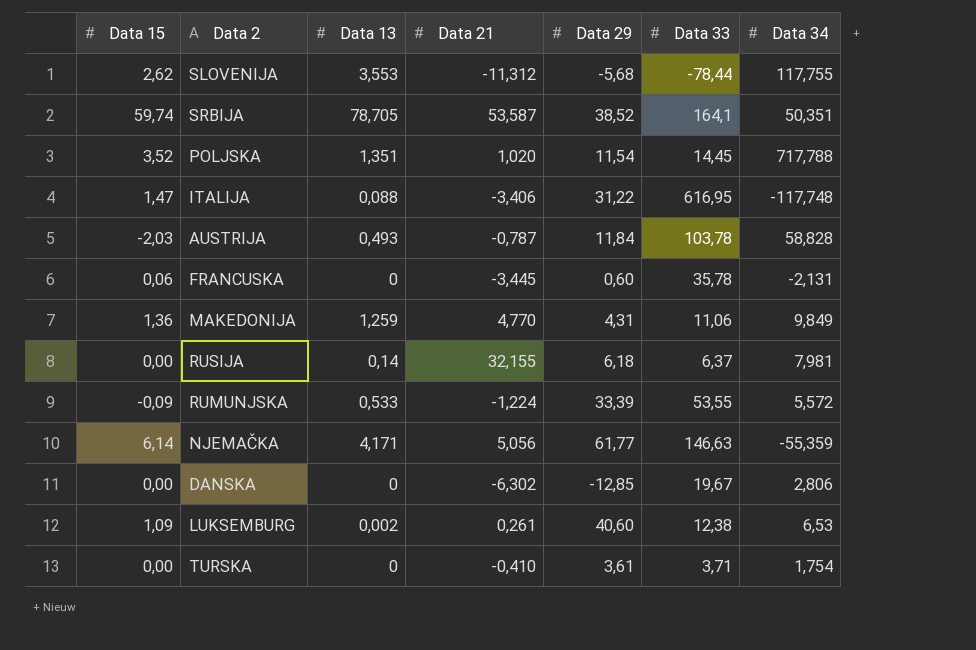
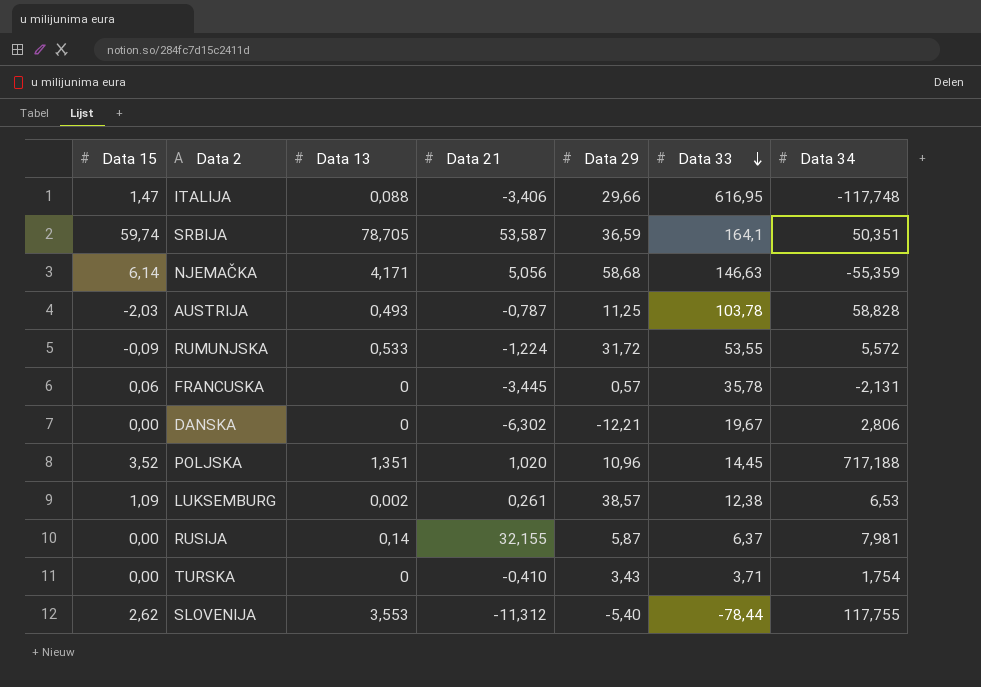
row order: none -> Data 33 descending
row MAKEDONIJA: 1,36 | 1,259 | 4,770 | 4,31 | 11,06 | 9,849 -> none
ITALIJA | Data 29: 31,22 -> 29,66
SRBIJA | Data 29: 38,52 -> 36,59
NJEMAČKA | Data 29: 61,77 -> 58,68
AUSTRIJA | Data 29: 11,84 -> 11,25
RUMUNJSKA | Data 29: 33,39 -> 31,72
FRANCUSKA | Data 29: 0,60 -> 0,57
DANSKA | Data 29: -12,85 -> -12,21
POLJSKA | Data 29: 11,54 -> 10,96
POLJSKA | Data 34: 717,788 -> 717,188
LUKSEMBURG | Data 29: 40,60 -> 38,57
RUSIJA | Data 29: 6,18 -> 5,87
TURSKA | Data 29: 3,61 -> 3,43
SLOVENIJA | Data 29: -5,68 -> -5,40

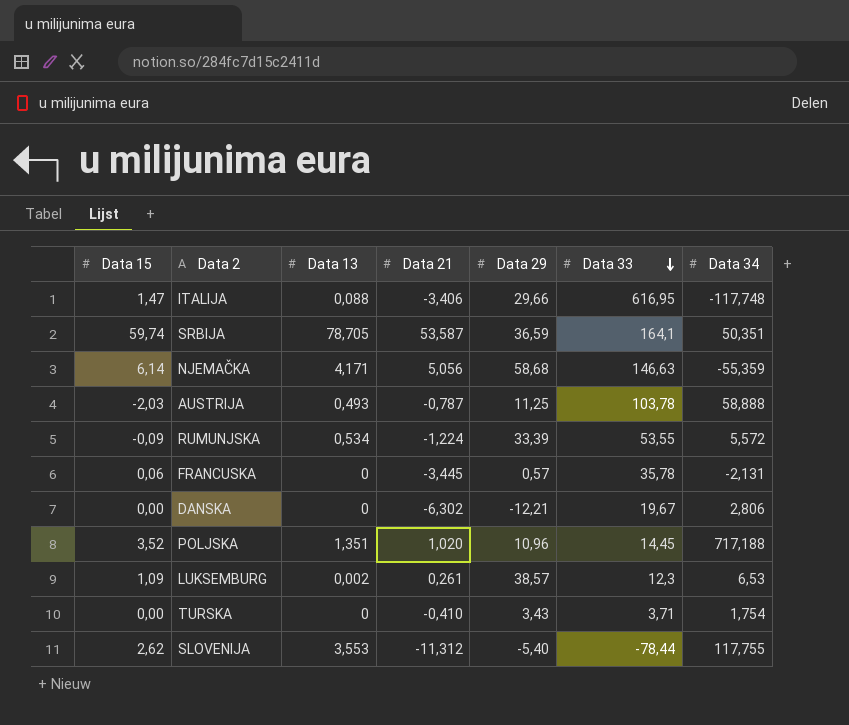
row RUSIJA: 0,00 | 0,14 | 32,155 | 5,87 | 6,37 | 7,981 -> none
AUSTRIJA | Data 34: 58,828 -> 58,888
RUMUNJSKA | Data 13: 0,533 -> 0,534
RUMUNJSKA | Data 29: 31,72 -> 33,39
LUKSEMBURG | Data 33: 12,38 -> 12,3

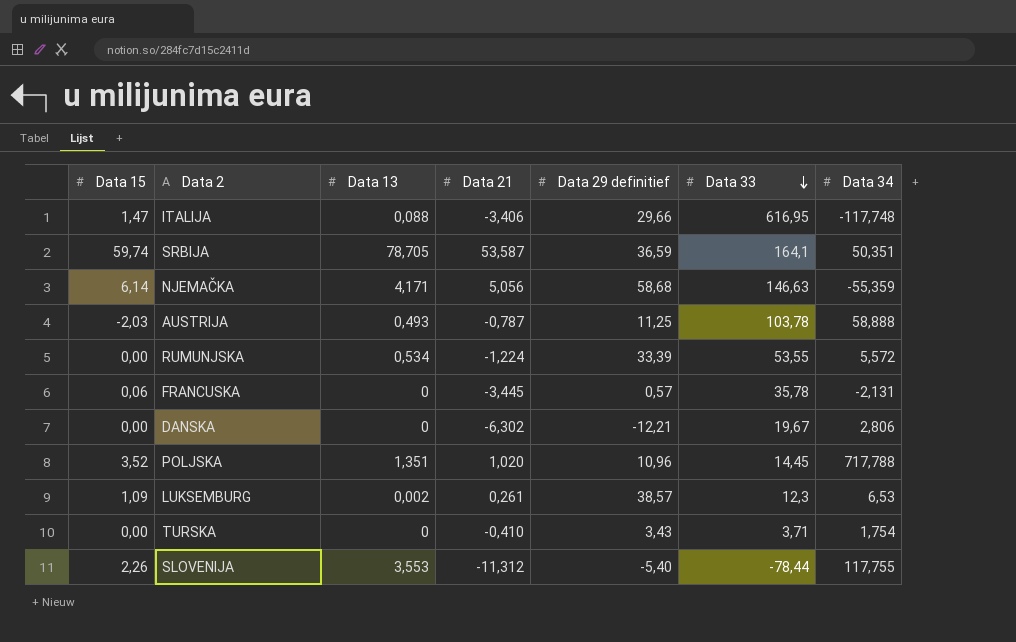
column name: Data 29 -> Data 29 definitief
RUMUNJSKA | Data 15: -0,09 -> 0,00
POLJSKA | Data 34: 717,188 -> 717,788
SLOVENIJA | Data 15: 2,62 -> 2,26

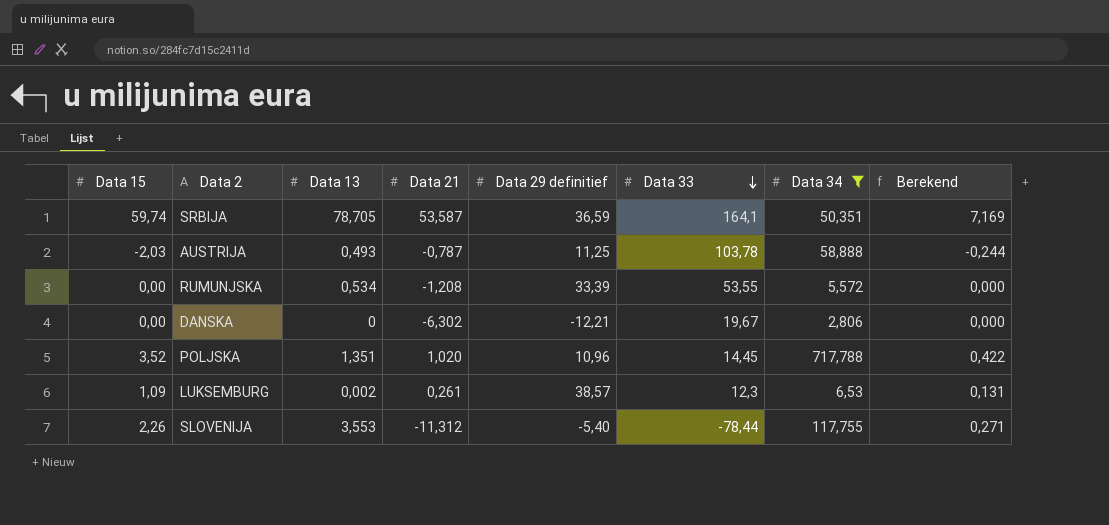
filter: none -> Data 34 >= 2,806
column Berekend | formula: none -> [Data 15] * 0,12
RUMUNJSKA | Data 21: -1,224 -> -1,208

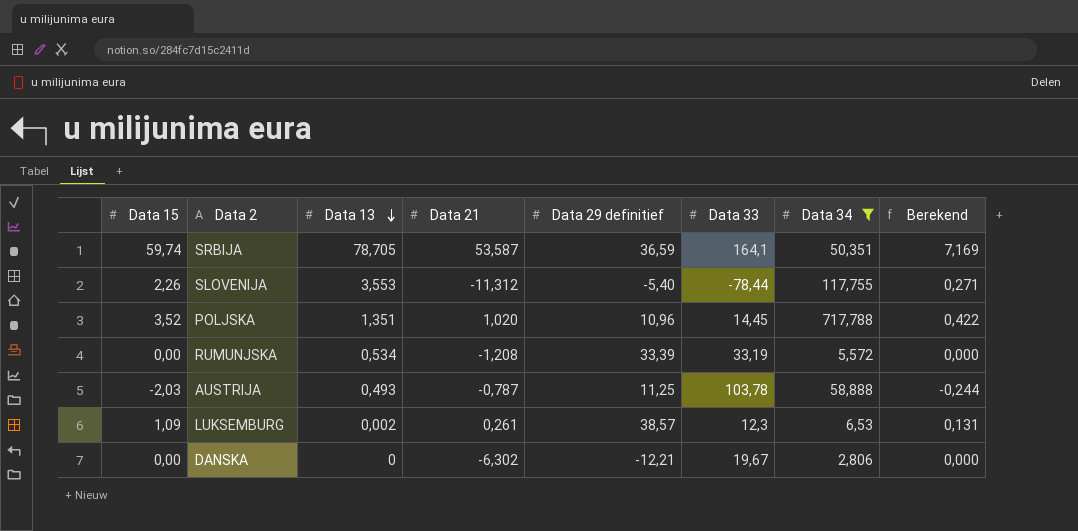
row order: Data 33 descending -> Data 13 descending
RUMUNJSKA | Data 33: 53,55 -> 33,19

